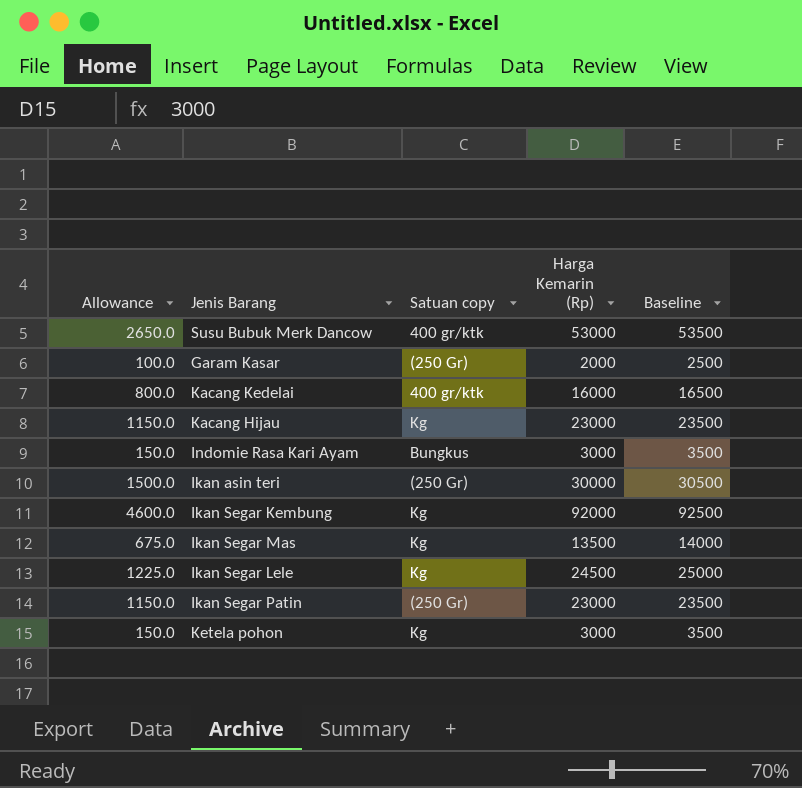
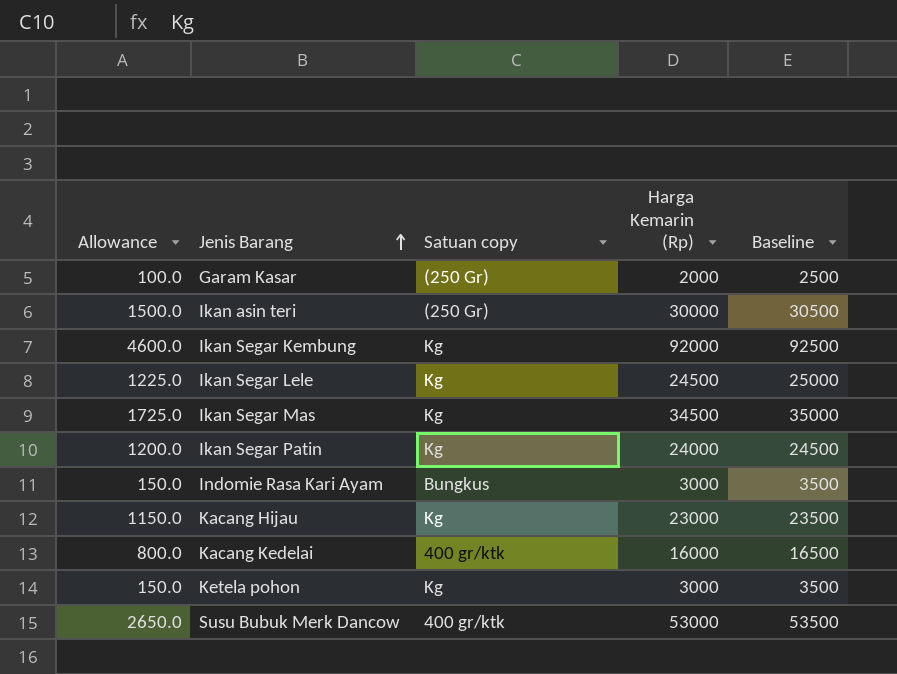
row order: none -> Jenis Barang ascending
Ikan Segar Mas | Allowance: 675.0 -> 1725.0
Ikan Segar Mas | Harga Kemarin (Rp): 13500 -> 34500
Ikan Segar Mas | Baseline: 14000 -> 35000
Ikan Segar Patin | Allowance: 1150.0 -> 1200.0
Ikan Segar Patin | Satuan copy: (250 Gr) -> Kg
Ikan Segar Patin | Harga Kemarin (Rp): 23000 -> 24000
Ikan Segar Patin | Baseline: 23500 -> 24500

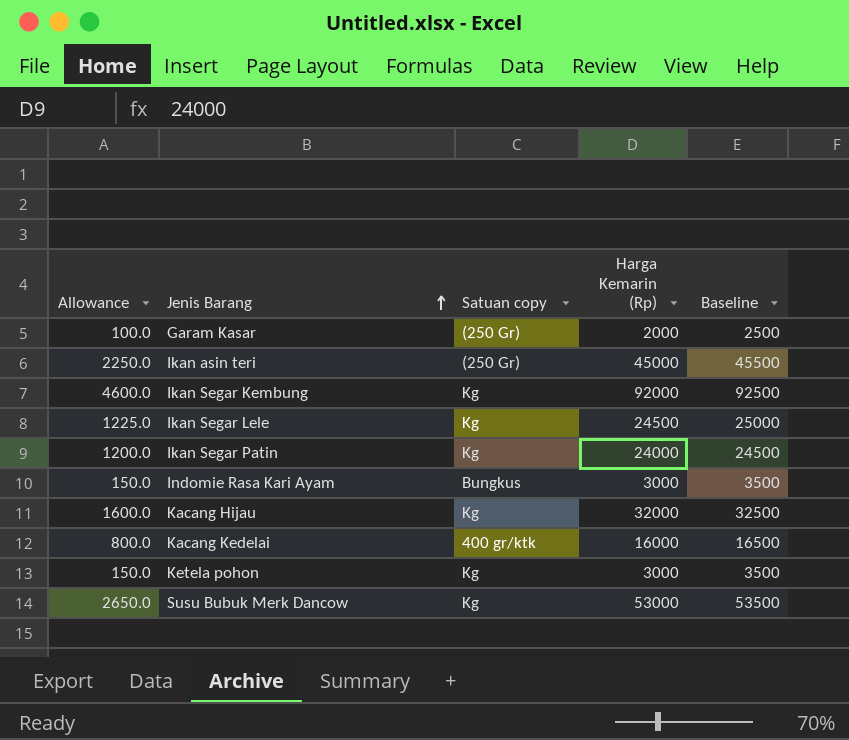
row Ikan Segar Mas: 1725.0 | Kg | 34500 | 35000 -> none
Ikan asin teri | Allowance: 1500.0 -> 2250.0
Ikan asin teri | Harga Kemarin (Rp): 30000 -> 45000
Ikan asin teri | Baseline: 30500 -> 45500
Kacang Hijau | Allowance: 1150.0 -> 1600.0
Kacang Hijau | Harga Kemarin (Rp): 23000 -> 32000
Kacang Hijau | Baseline: 23500 -> 32500
Susu Bubuk Merk Dancow | Satuan copy: 400 gr/ktk -> Kg

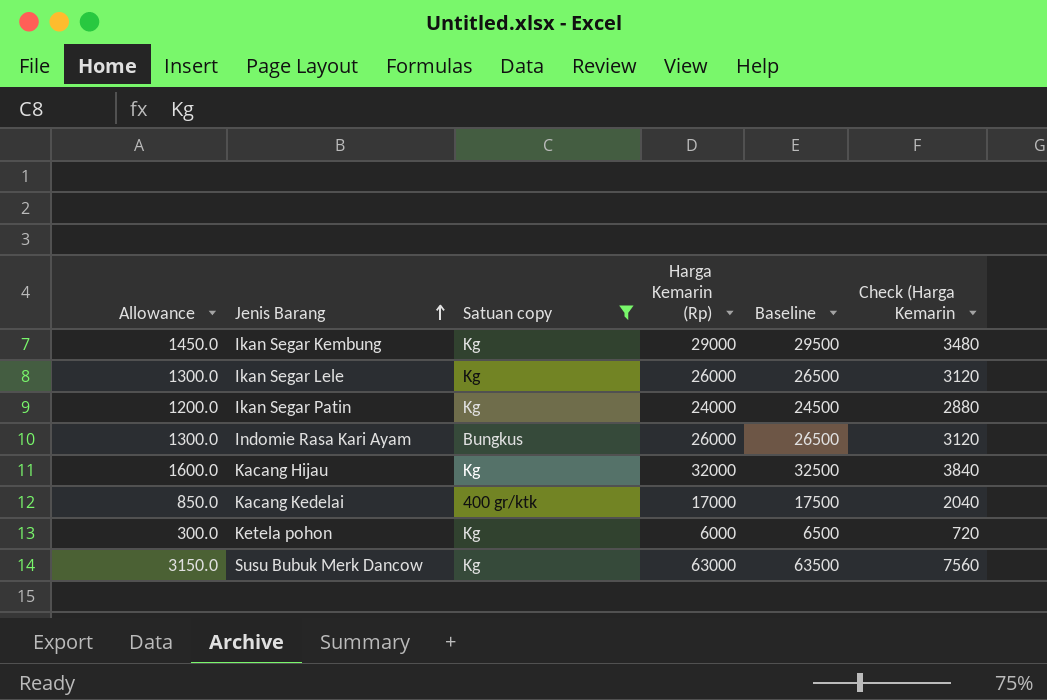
filter: none -> Satuan copy != (250 Gr)
column Check (Harga Kemarin | formula: none -> [Harga Kemarin (Rp)] * 0.12
Ikan Segar Kembung | Allowance: 4600.0 -> 1450.0
Ikan Segar Kembung | Harga Kemarin (Rp): 92000 -> 29000
Ikan Segar Kembung | Baseline: 92500 -> 29500
Ikan Segar Lele | Allowance: 1225.0 -> 1300.0
Ikan Segar Lele | Harga Kemarin (Rp): 24500 -> 26000
Ikan Segar Lele | Baseline: 25000 -> 26500
Indomie Rasa Kari Ayam | Allowance: 150.0 -> 1300.0
Indomie Rasa Kari Ayam | Harga Kemarin (Rp): 3000 -> 26000
Indomie Rasa Kari Ayam | Baseline: 3500 -> 26500
Kacang Kedelai | Allowance: 800.0 -> 850.0
Kacang Kedelai | Harga Kemarin (Rp): 16000 -> 17000
Kacang Kedelai | Baseline: 16500 -> 17500
Ketela pohon | Allowance: 150.0 -> 300.0
Ketela pohon | Harga Kemarin (Rp): 3000 -> 6000
Ketela pohon | Baseline: 3500 -> 6500
Susu Bubuk Merk Dancow | Allowance: 2650.0 -> 3150.0
Susu Bubuk Merk Dancow | Harga Kemarin (Rp): 53000 -> 63000
Susu Bubuk Merk Dancow | Baseline: 53500 -> 63500

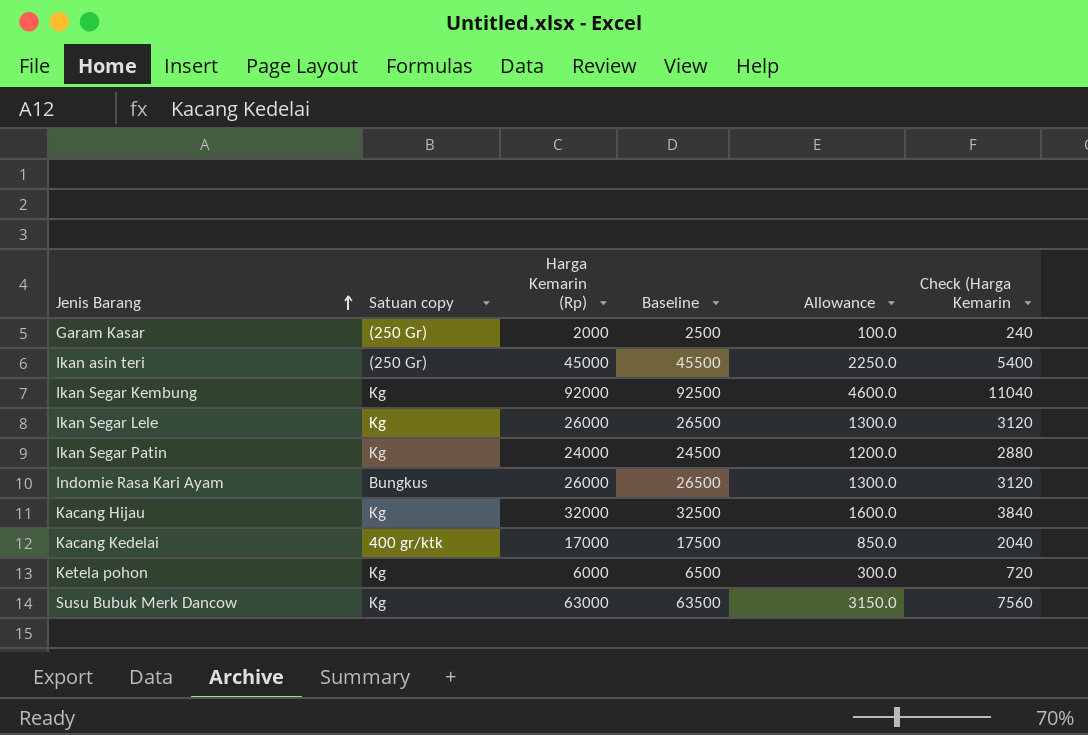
filter: Satuan copy != (250 Gr) -> none
column Allowance | position: 1 -> 5
Ikan Segar Kembung | Harga Kemarin (Rp): 29000 -> 92000
Ikan Segar Kembung | Baseline: 29500 -> 92500
Ikan Segar Kembung | Allowance: 1450.0 -> 4600.0
Ikan Segar Kembung | Check (Harga Kemarin: 3480 -> 11040

